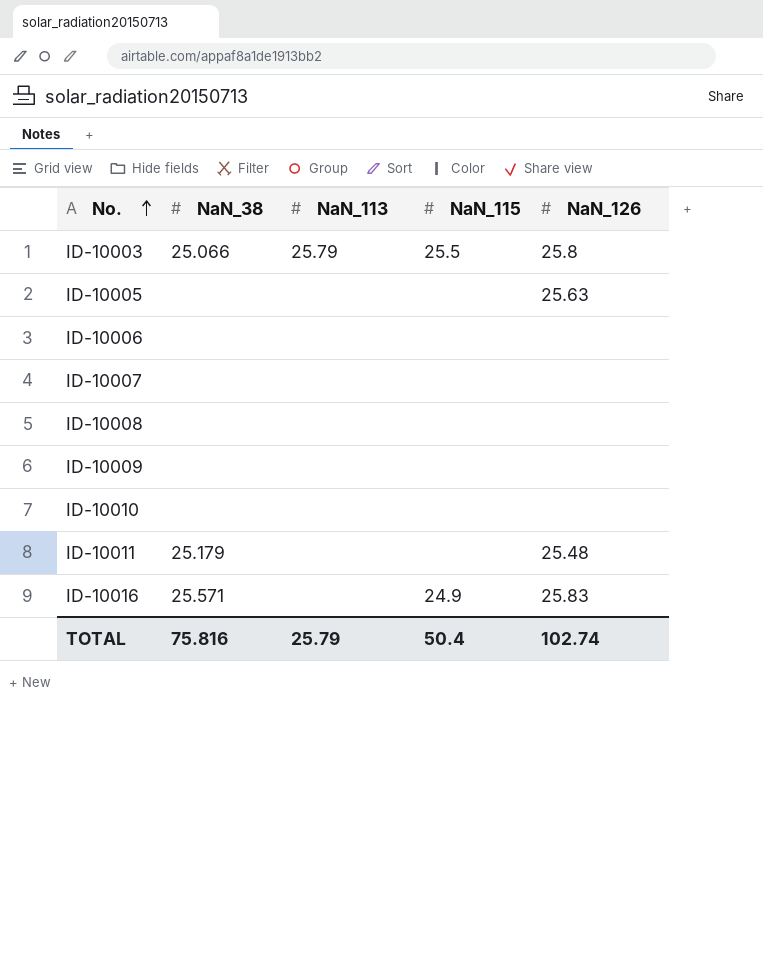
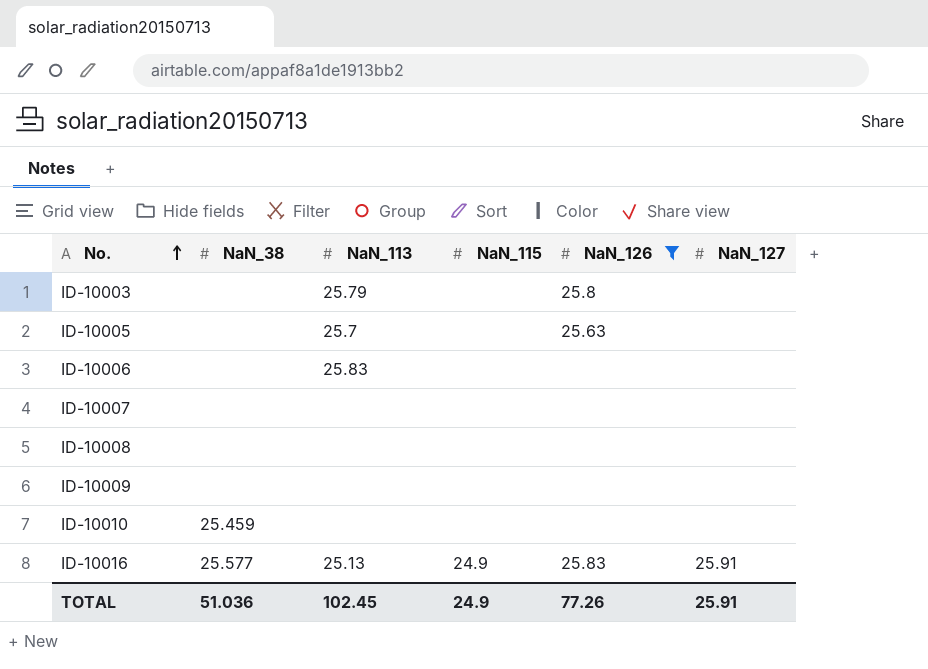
filter: none -> NaN_126 != 25.48
column NaN_127 | position: none -> 6
ID-10003 | NaN_38: 25.066 -> none
ID-10003 | NaN_115: 25.5 -> none
ID-10005 | NaN_113: none -> 25.7
ID-10006 | NaN_113: none -> 25.83
ID-10010 | NaN_38: none -> 25.459
ID-10016 | NaN_38: 25.571 -> 25.577
ID-10016 | NaN_113: none -> 25.13
TOTAL | NaN_38: 75.816 -> 51.036
TOTAL | NaN_113: 25.79 -> 102.45
TOTAL | NaN_115: 50.4 -> 24.9
TOTAL | NaN_126: 102.74 -> 77.26

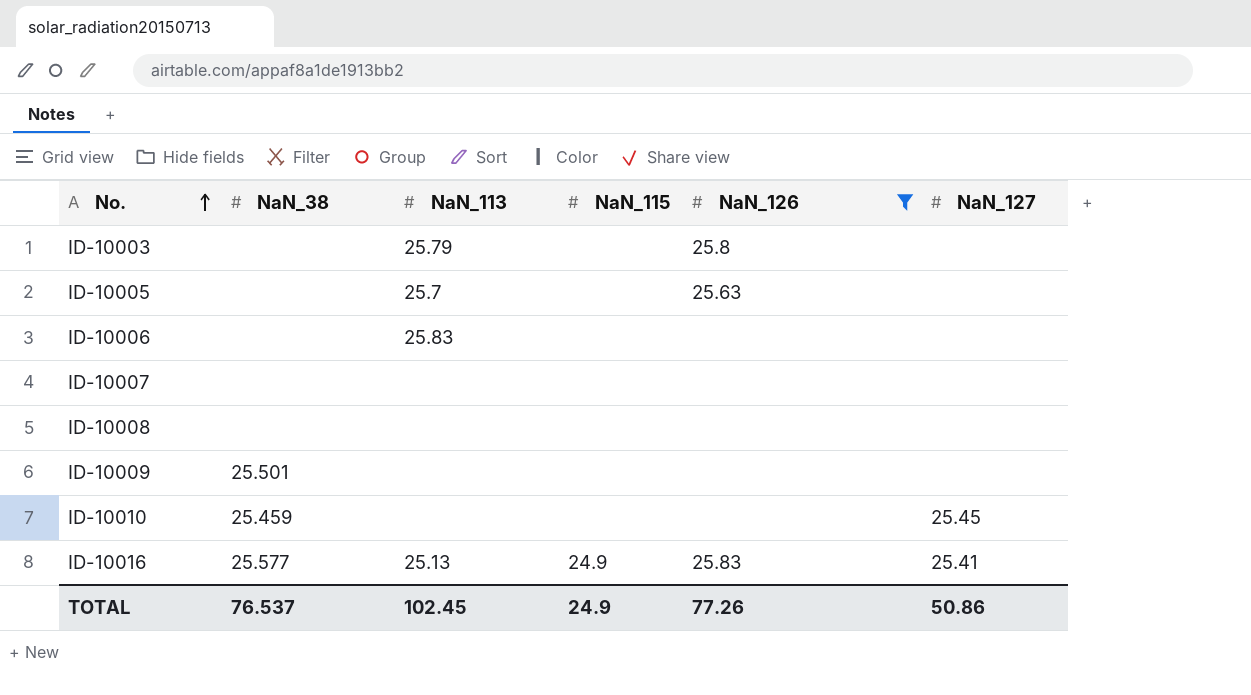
ID-10009 | NaN_38: none -> 25.501
ID-10010 | NaN_127: none -> 25.45
ID-10016 | NaN_127: 25.91 -> 25.41
TOTAL | NaN_38: 51.036 -> 76.537
TOTAL | NaN_127: 25.91 -> 50.86

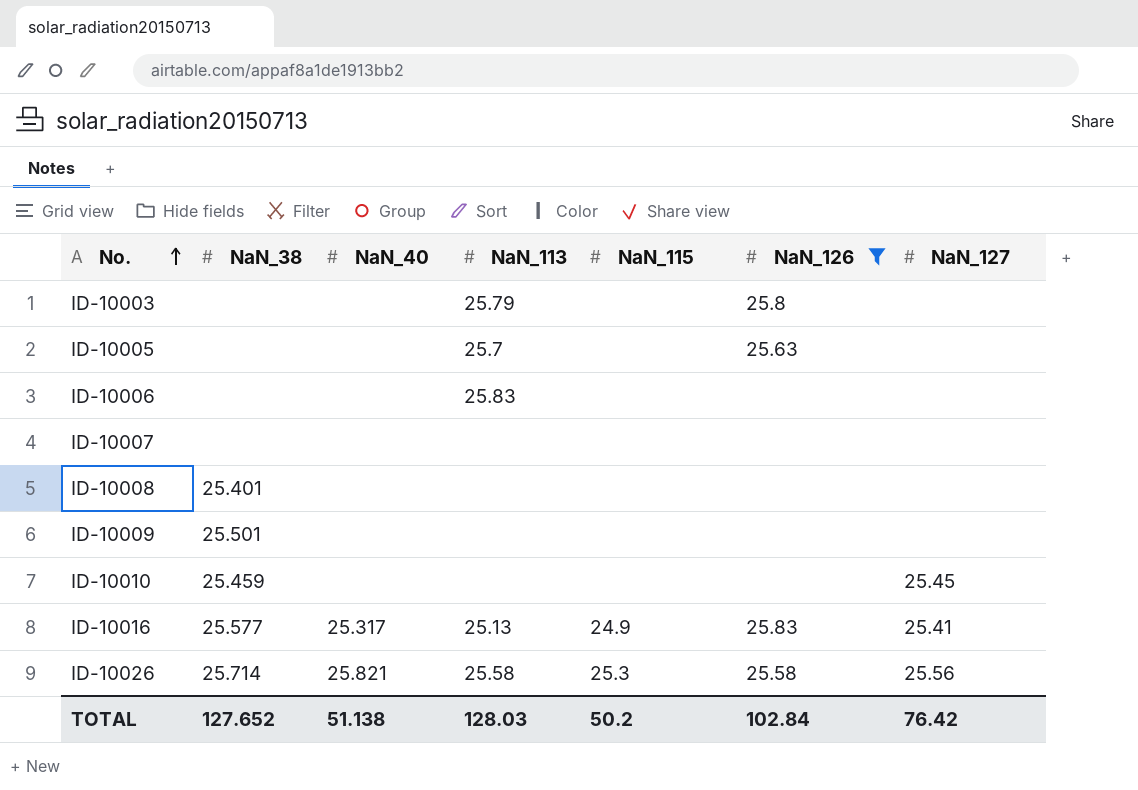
column NaN_40 | position: none -> 3
ID-10008 | NaN_38: none -> 25.401
row ID-10026: none -> 25.714 | 25.821 | 25.58 | 25.3 | 25.58 | 25.56
TOTAL | NaN_38: 76.537 -> 127.652
TOTAL | NaN_113: 102.45 -> 128.03
TOTAL | NaN_115: 24.9 -> 50.2
TOTAL | NaN_126: 77.26 -> 102.84
TOTAL | NaN_127: 50.86 -> 76.42

